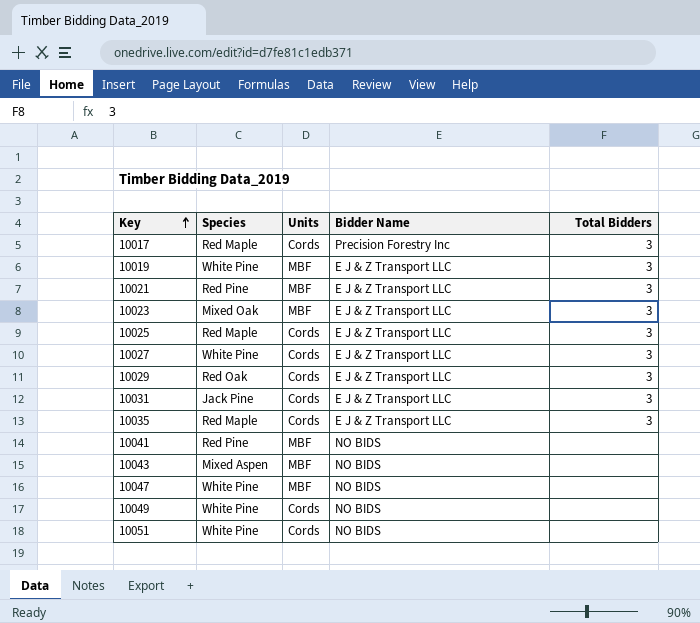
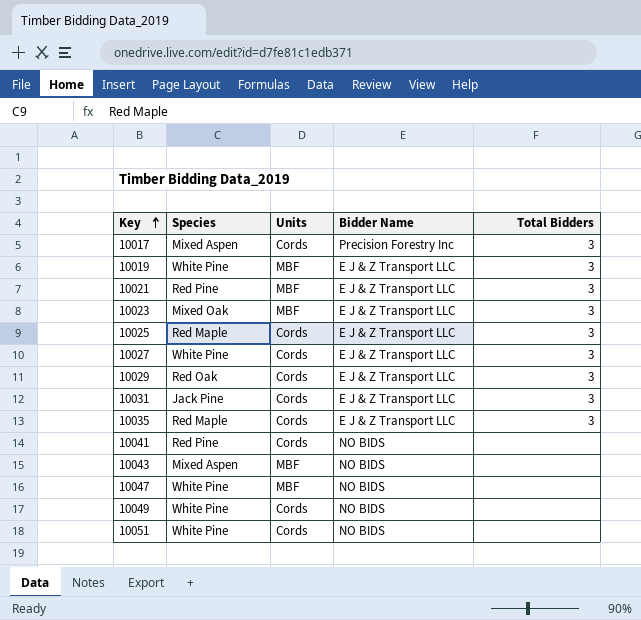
10017 | Species: Red Maple -> Mixed Aspen
10041 | Units: MBF -> Cords

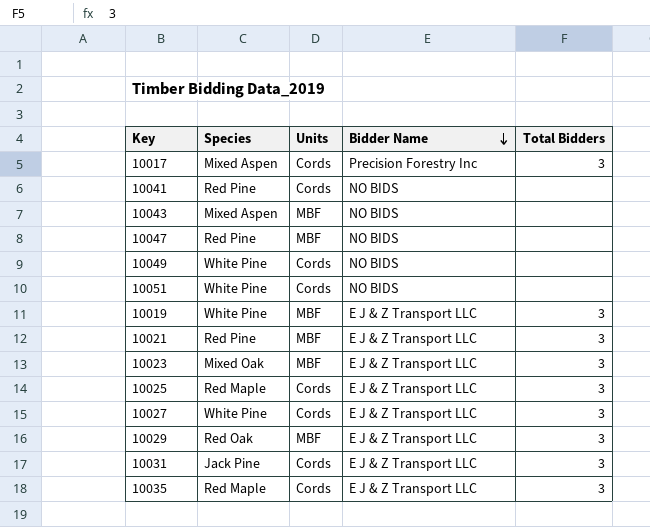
row order: Key ascending -> Bidder Name descending
10047 | Species: White Pine -> Red Pine
10029 | Units: Cords -> MBF

